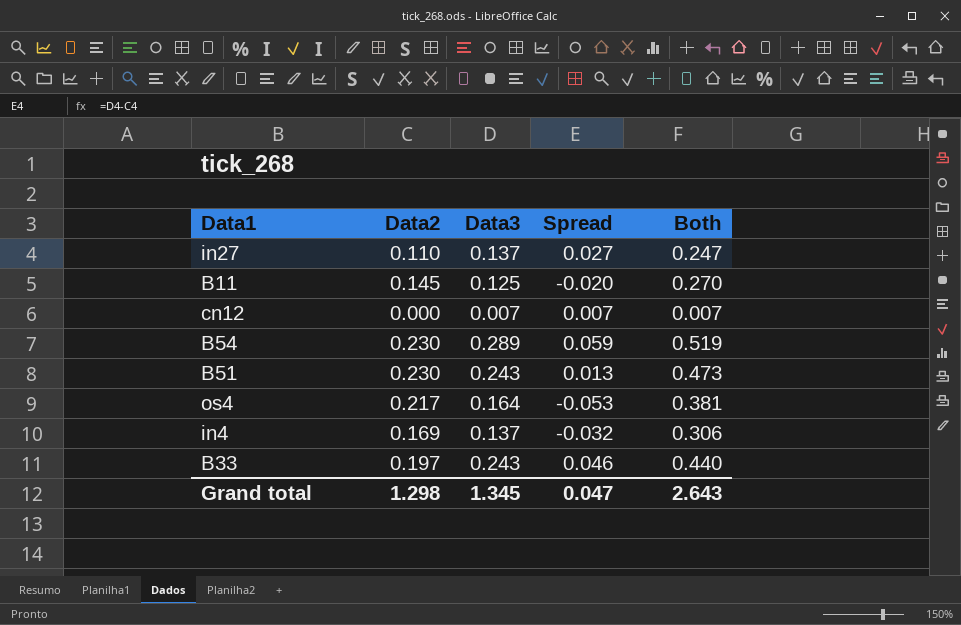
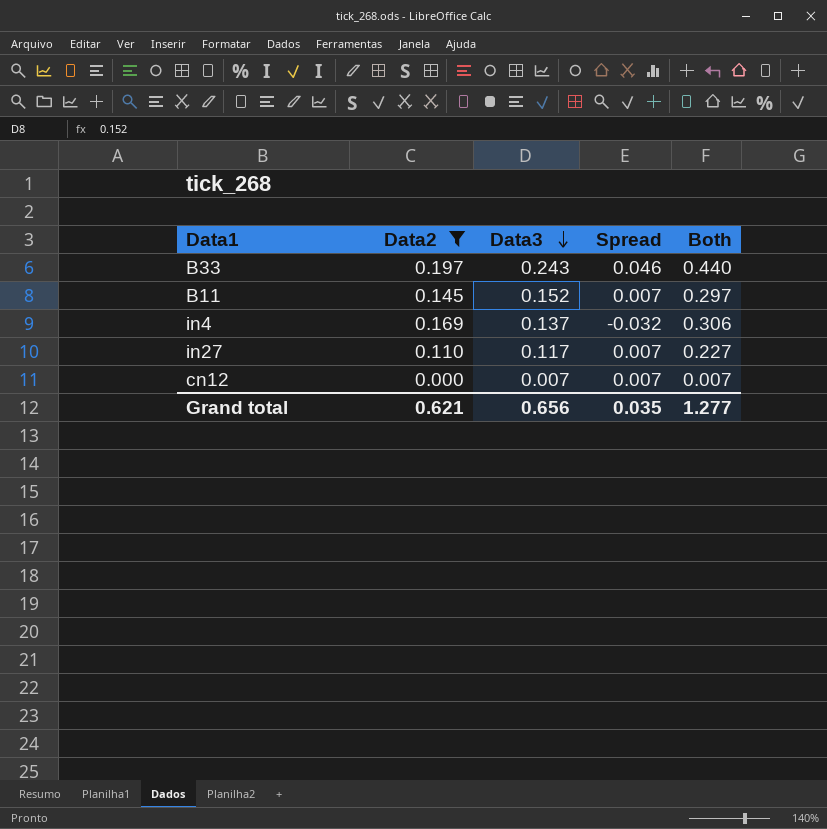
filter: none -> Data2 <= 0.197
row order: none -> Data3 descending
B11 | Data3: 0.125 -> 0.152
B11 | Spread: -0.020 -> 0.007
B11 | Both: 0.270 -> 0.297
in27 | Data3: 0.137 -> 0.117
in27 | Spread: 0.027 -> 0.007
in27 | Both: 0.247 -> 0.227
Grand total | Data2: 1.298 -> 0.621
Grand total | Data3: 1.345 -> 0.656
Grand total | Spread: 0.047 -> 0.035
Grand total | Both: 2.643 -> 1.277

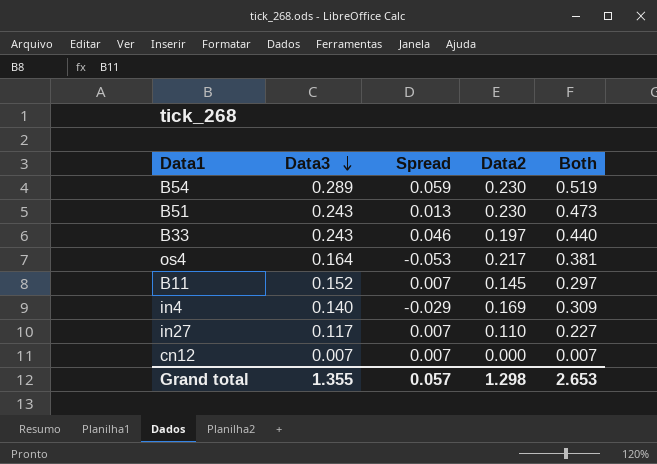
filter: Data2 <= 0.197 -> none
column Data2 | position: 2 -> 4
in4 | Data3: 0.137 -> 0.140
in4 | Spread: -0.032 -> -0.029
in4 | Both: 0.306 -> 0.309
Grand total | Data3: 0.656 -> 1.355
Grand total | Spread: 0.035 -> 0.057
Grand total | Data2: 0.621 -> 1.298
Grand total | Both: 1.277 -> 2.653

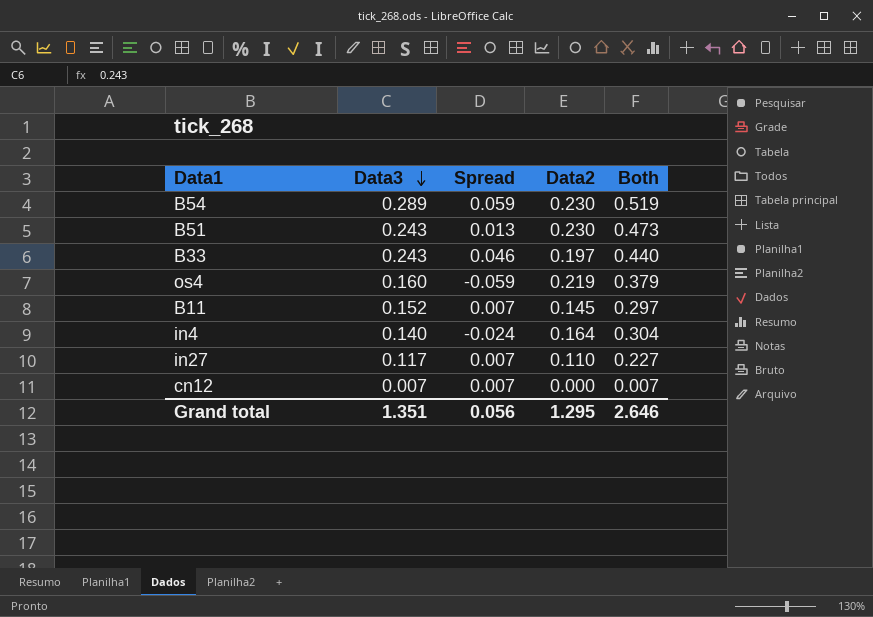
os4 | Data3: 0.164 -> 0.160
os4 | Spread: -0.053 -> -0.059
os4 | Data2: 0.217 -> 0.219
os4 | Both: 0.381 -> 0.379
in4 | Spread: -0.029 -> -0.024
in4 | Data2: 0.169 -> 0.164
in4 | Both: 0.309 -> 0.304
Grand total | Data3: 1.355 -> 1.351
Grand total | Spread: 0.057 -> 0.056
Grand total | Data2: 1.298 -> 1.295
Grand total | Both: 2.653 -> 2.646

